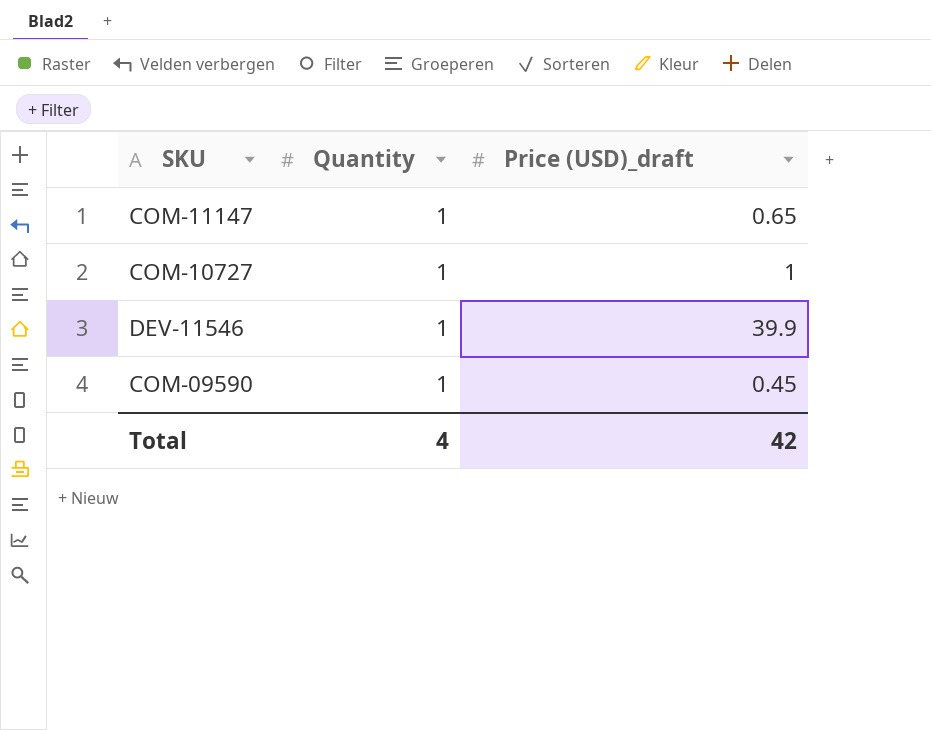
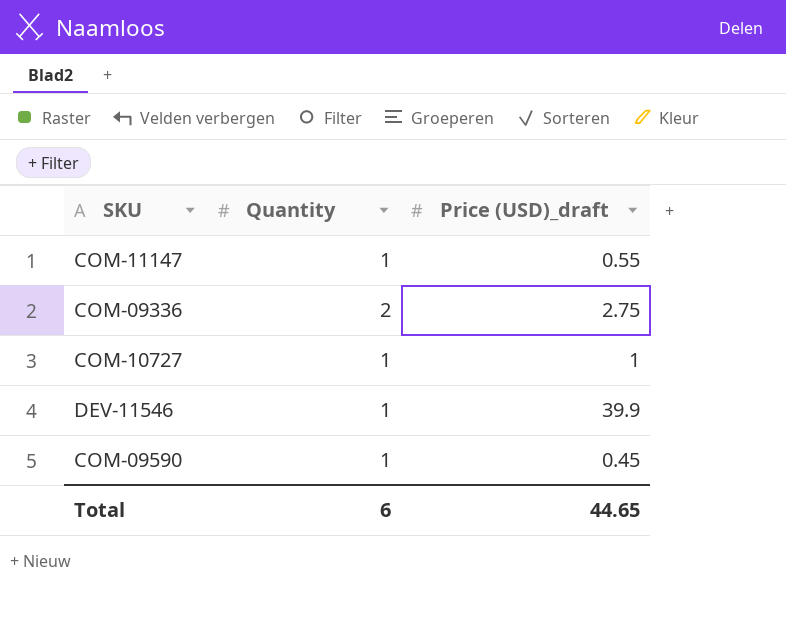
COM-11147 | Price (USD)_draft: 0.65 -> 0.55
row COM-09336: none -> 2 | 2.75
Total | Quantity: 4 -> 6
Total | Price (USD)_draft: 42 -> 44.65

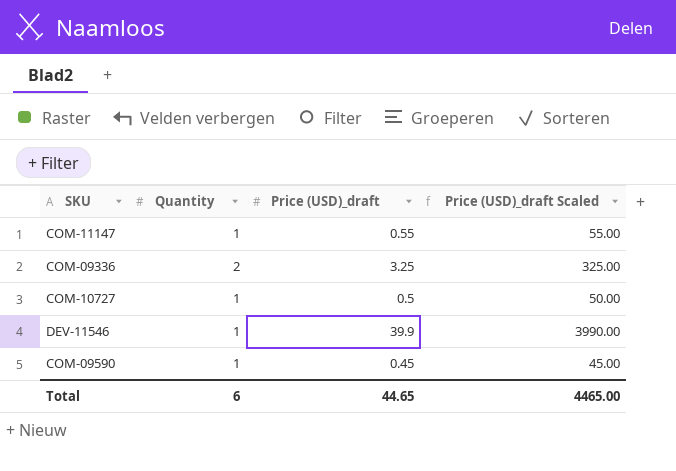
column Price (USD)_draft Scaled | formula: none -> [Price (USD)_draft] * 100
COM-09336 | Price (USD)_draft: 2.75 -> 3.25
COM-10727 | Price (USD)_draft: 1 -> 0.5

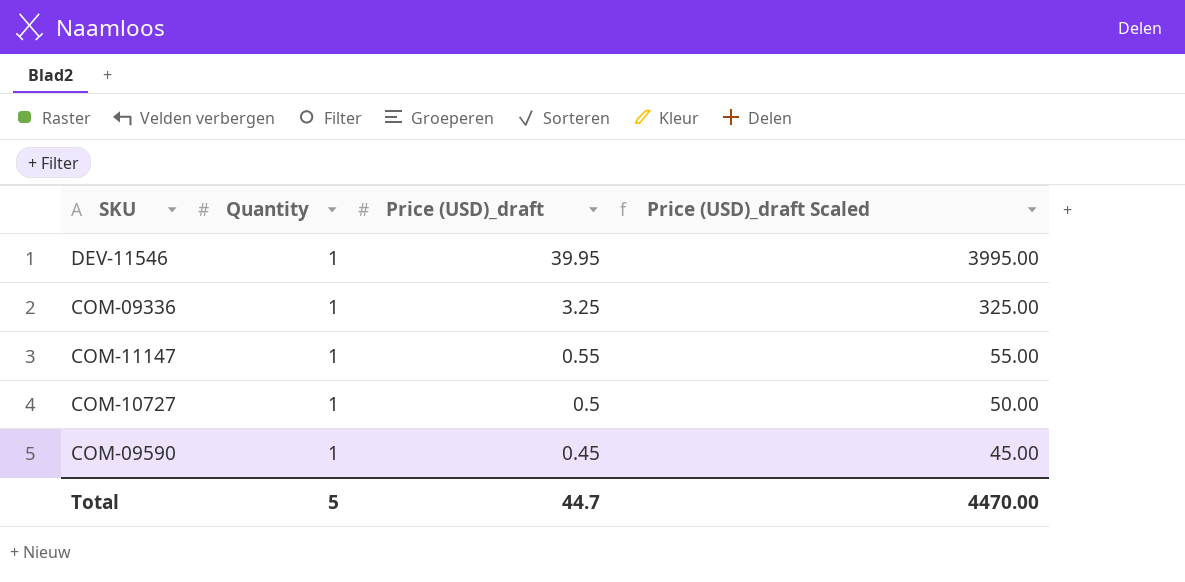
row order: none -> Price (USD)_draft descending
DEV-11546 | Price (USD)_draft: 39.9 -> 39.95
DEV-11546 | Price (USD)_draft Scaled: 3990.00 -> 3995.00
COM-09336 | Quantity: 2 -> 1
Total | Quantity: 6 -> 5
Total | Price (USD)_draft: 44.65 -> 44.7
Total | Price (USD)_draft Scaled: 4465.00 -> 4470.00

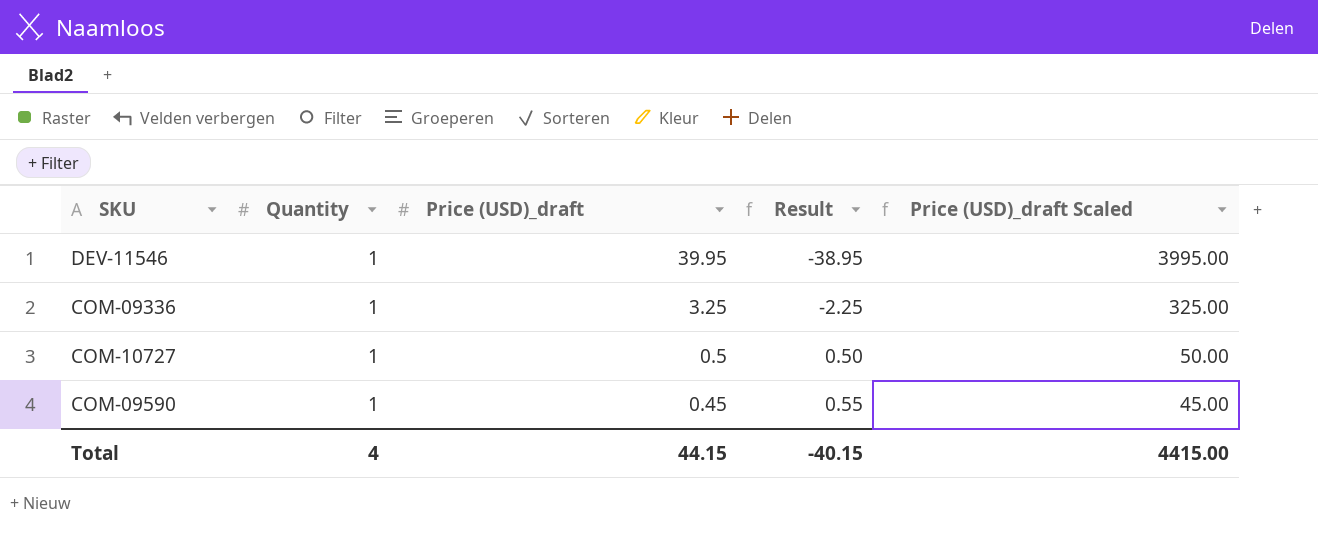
column Result | formula: none -> [Quantity] - [Price (USD)_draft]
row COM-11147: 1 | 0.55 | 55.00 -> none
Total | Quantity: 5 -> 4
Total | Price (USD)_draft: 44.7 -> 44.15
Total | Price (USD)_draft Scaled: 4470.00 -> 4415.00

